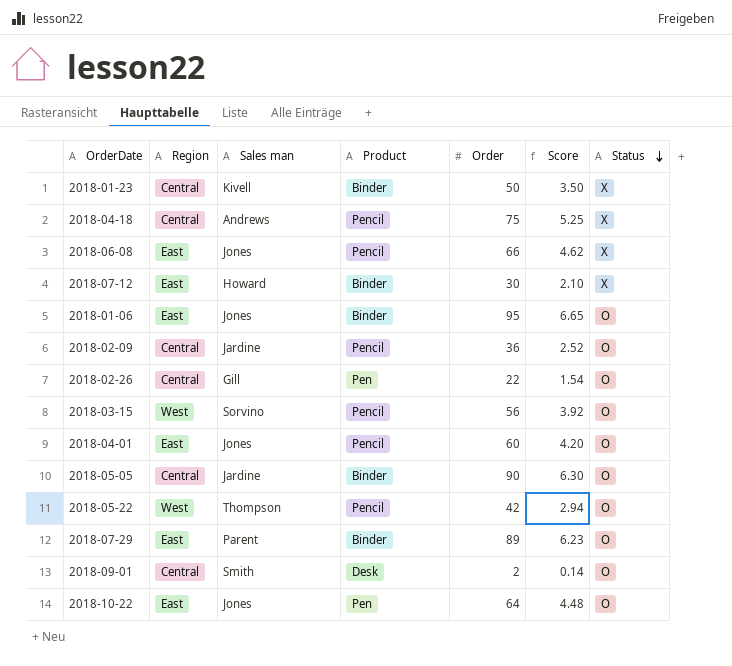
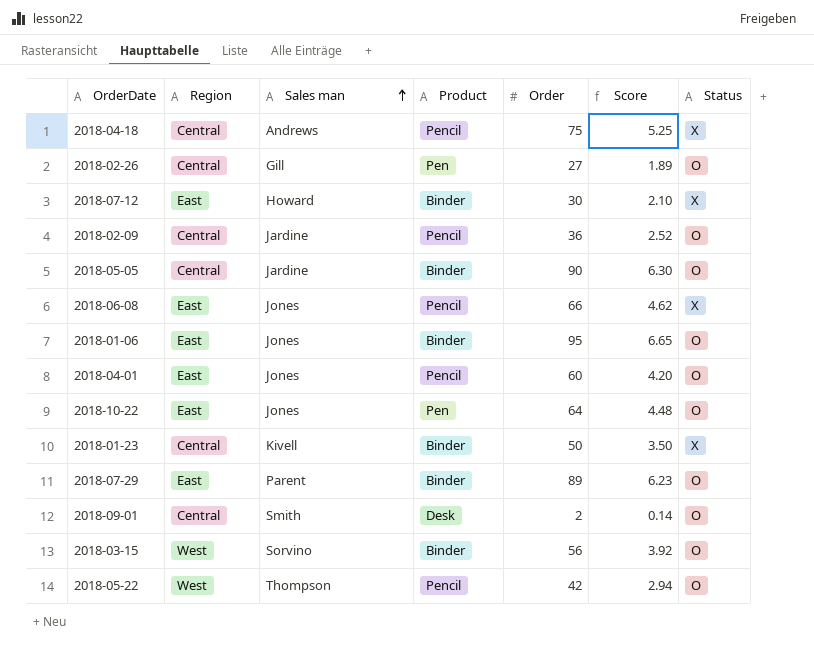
row order: Status descending -> Sales man ascending
2018-02-26 | Order: 22 -> 27
2018-02-26 | Score: 1.54 -> 1.89
2018-03-15 | Product: Pencil -> Binder

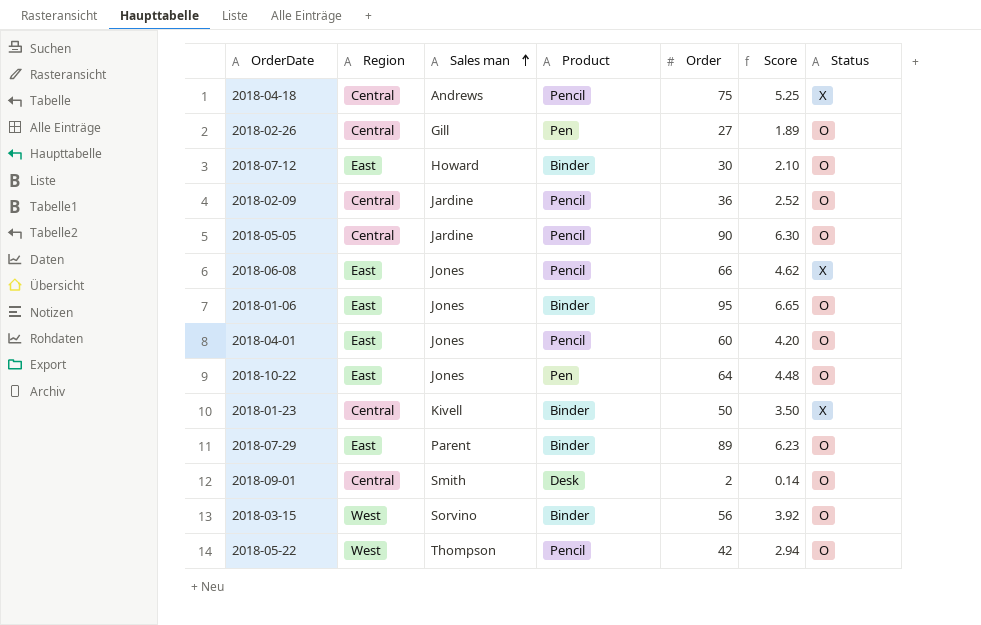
2018-07-12 | Status: X -> O
2018-05-05 | Product: Binder -> Pencil

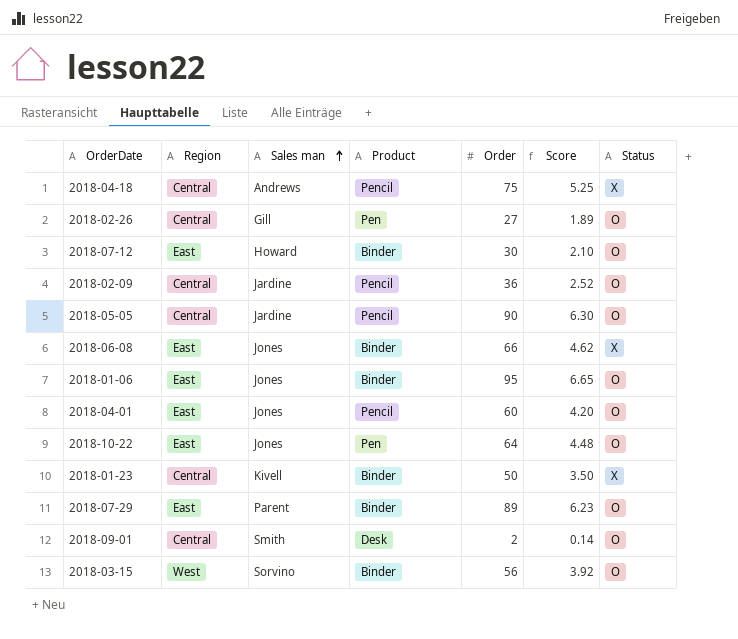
row 2018-05-22: West | Thompson | Pencil | 42 | 2.94 | O -> none
2018-06-08 | Product: Pencil -> Binder

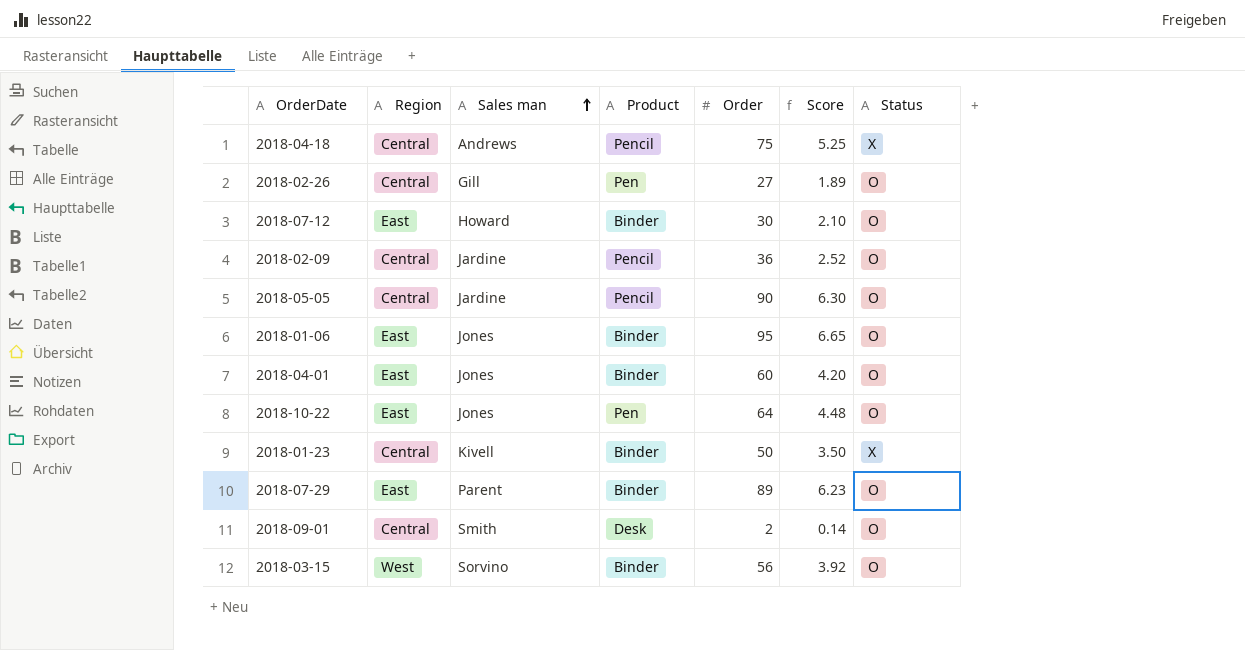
row 2018-06-08: East | Jones | Binder | 66 | 4.62 | X -> none
2018-04-01 | Product: Pencil -> Binder

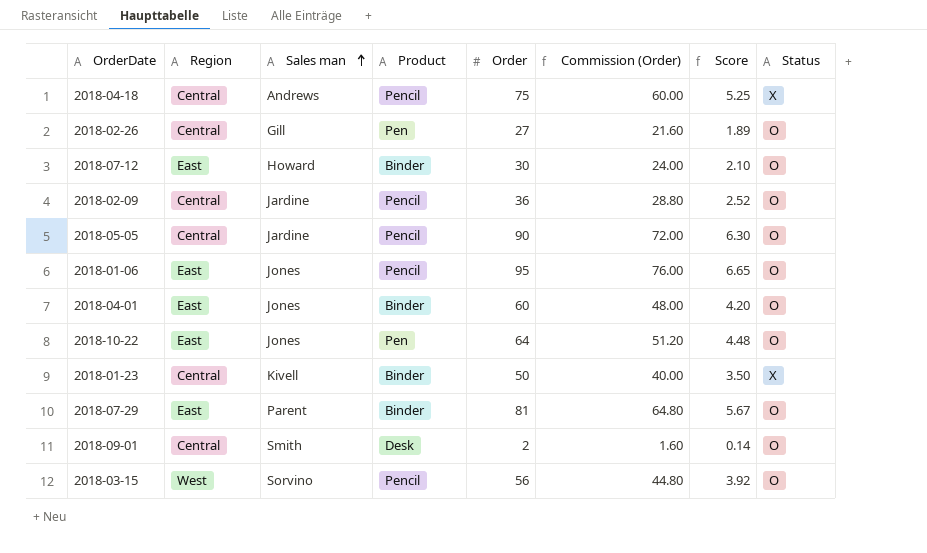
column Commission (Order) | formula: none -> [Order] * 0.8
2018-01-06 | Product: Binder -> Pencil
2018-07-29 | Order: 89 -> 81
2018-07-29 | Score: 6.23 -> 5.67
2018-03-15 | Product: Binder -> Pencil

